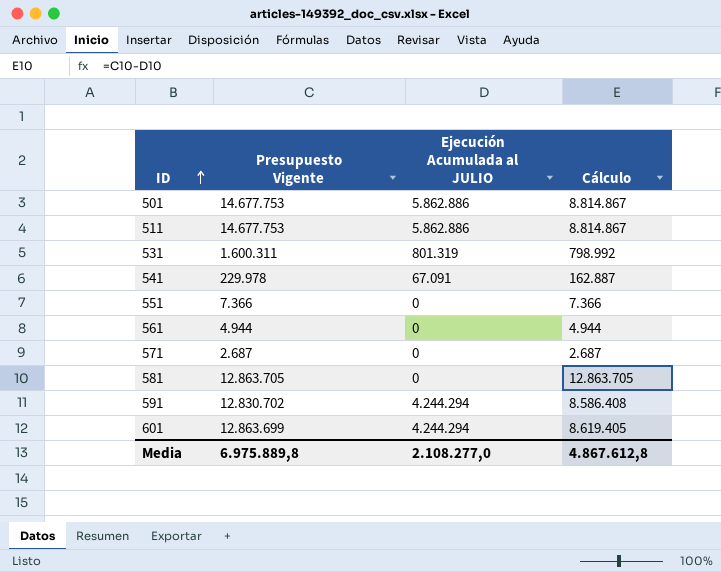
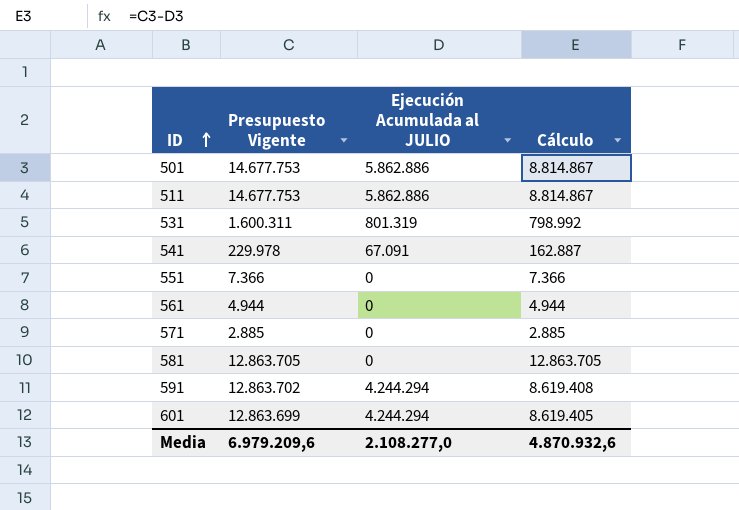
571 | Presupuesto Vigente: 2.687 -> 2.885
571 | Cálculo: 2.687 -> 2.885
591 | Presupuesto Vigente: 12.830.702 -> 12.863.702
591 | Cálculo: 8.586.408 -> 8.619.408
Media | Presupuesto Vigente: 6.975.889,8 -> 6.979.209,6
Media | Cálculo: 4.867.612,8 -> 4.870.932,6

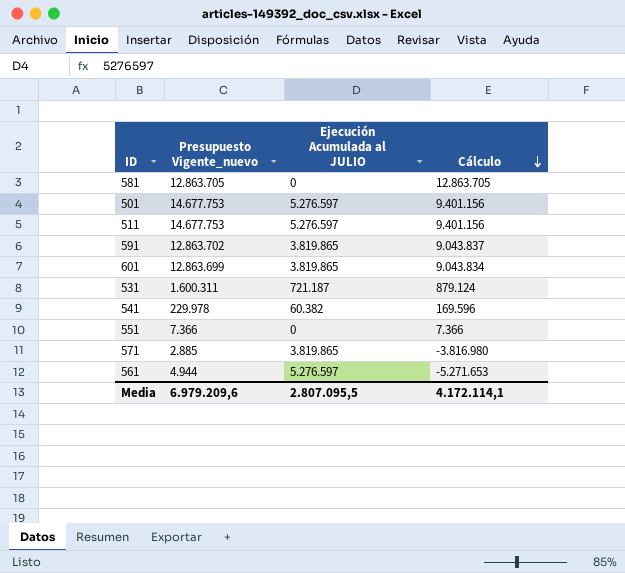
row order: ID ascending -> Cálculo descending
column name: Presupuesto Vigente -> Presupuesto Vigente_nuevo
501 | Ejecución Acumulada al JULIO: 5.862.886 -> 5.276.597
501 | Cálculo: 8.814.867 -> 9.401.156
511 | Ejecución Acumulada al JULIO: 5.862.886 -> 5.276.597
511 | Cálculo: 8.814.867 -> 9.401.156
591 | Ejecución Acumulada al JULIO: 4.244.294 -> 3.819.865
591 | Cálculo: 8.619.408 -> 9.043.837
601 | Ejecución Acumulada al JULIO: 4.244.294 -> 3.819.865
601 | Cálculo: 8.619.405 -> 9.043.834
531 | Ejecución Acumulada al JULIO: 801.319 -> 721.187
531 | Cálculo: 798.992 -> 879.124
541 | Ejecución Acumulada al JULIO: 67.091 -> 60.382
541 | Cálculo: 162.887 -> 169.596
571 | Ejecución Acumulada al JULIO: 0 -> 3.819.865
571 | Cálculo: 2.885 -> -3.816.980
561 | Ejecución Acumulada al JULIO: 0 -> 5.276.597
561 | Cálculo: 4.944 -> -5.271.653
Media | Ejecución Acumulada al JULIO: 2.108.277,0 -> 2.807.095,5
Media | Cálculo: 4.870.932,6 -> 4.172.114,1

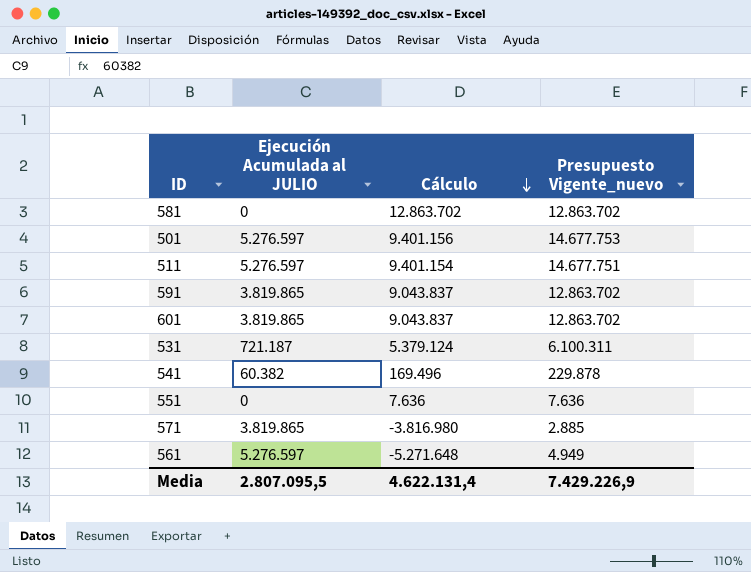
column Presupuesto Vigente_nuevo | position: 2 -> 4
581 | Cálculo: 12.863.705 -> 12.863.702
581 | Presupuesto Vigente_nuevo: 12.863.705 -> 12.863.702
511 | Cálculo: 9.401.156 -> 9.401.154
511 | Presupuesto Vigente_nuevo: 14.677.753 -> 14.677.751
601 | Cálculo: 9.043.834 -> 9.043.837
601 | Presupuesto Vigente_nuevo: 12.863.699 -> 12.863.702
531 | Cálculo: 879.124 -> 5.379.124
531 | Presupuesto Vigente_nuevo: 1.600.311 -> 6.100.311
541 | Cálculo: 169.596 -> 169.496
541 | Presupuesto Vigente_nuevo: 229.978 -> 229.878
551 | Cálculo: 7.366 -> 7.636
551 | Presupuesto Vigente_nuevo: 7.366 -> 7.636
561 | Cálculo: -5.271.653 -> -5.271.648
561 | Presupuesto Vigente_nuevo: 4.944 -> 4.949
Media | Cálculo: 4.172.114,1 -> 4.622.131,4
Media | Presupuesto Vigente_nuevo: 6.979.209,6 -> 7.429.226,9

